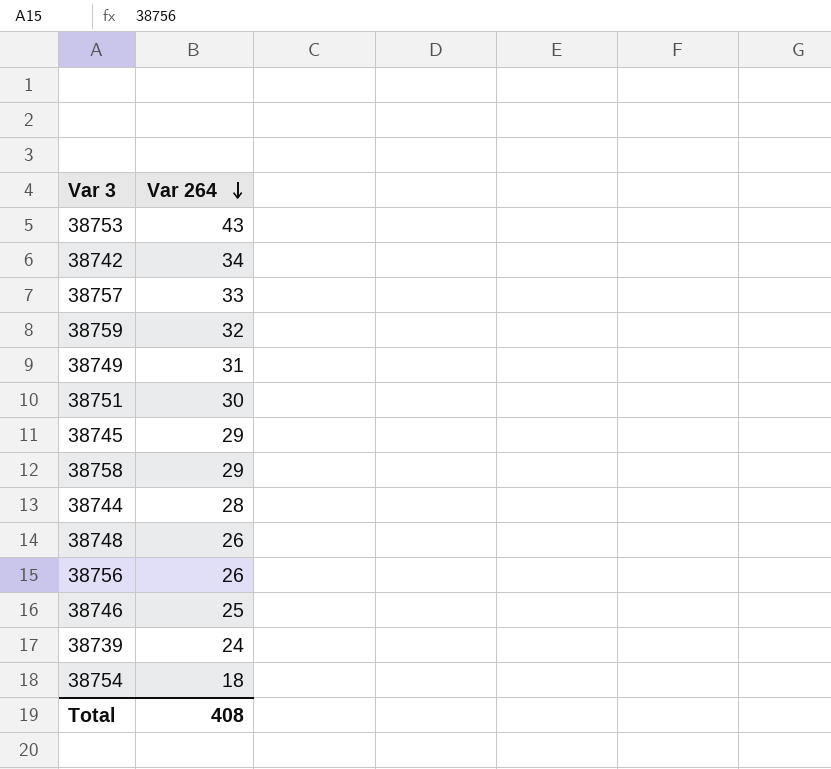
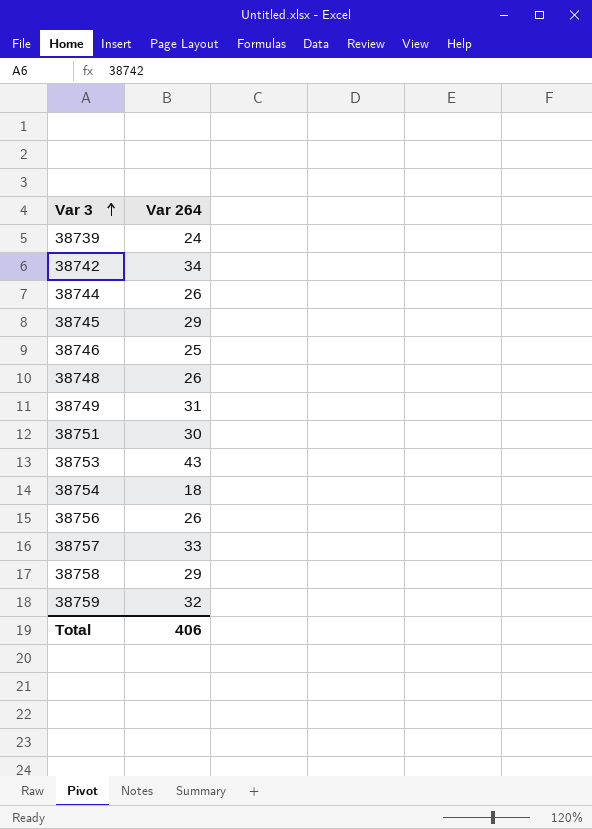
row order: Var 264 descending -> Var 3 ascending
38744 | Var 264: 28 -> 26
Total | Var 264: 408 -> 406

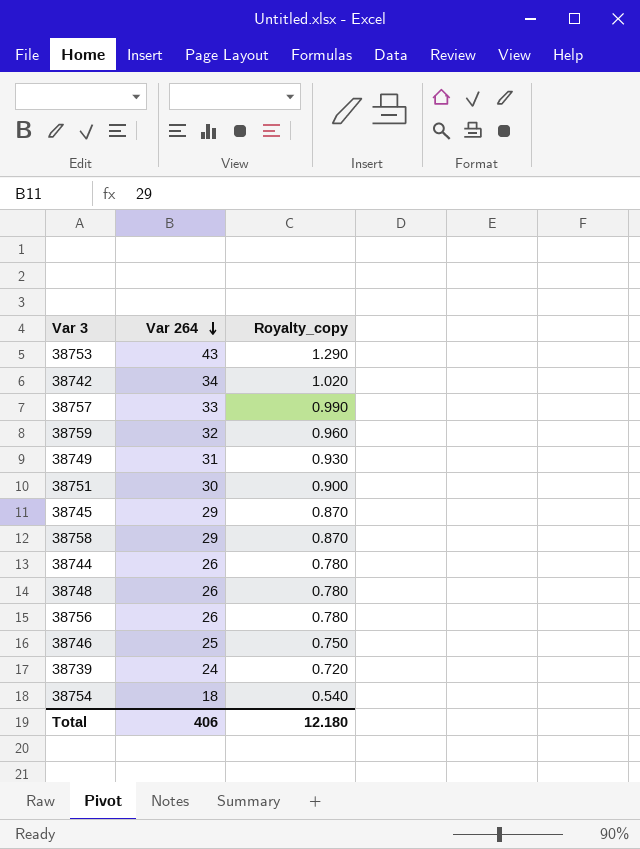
row order: Var 3 ascending -> Var 264 descending
column Royalty_copy | formula: none -> [Var 264] * 0.03

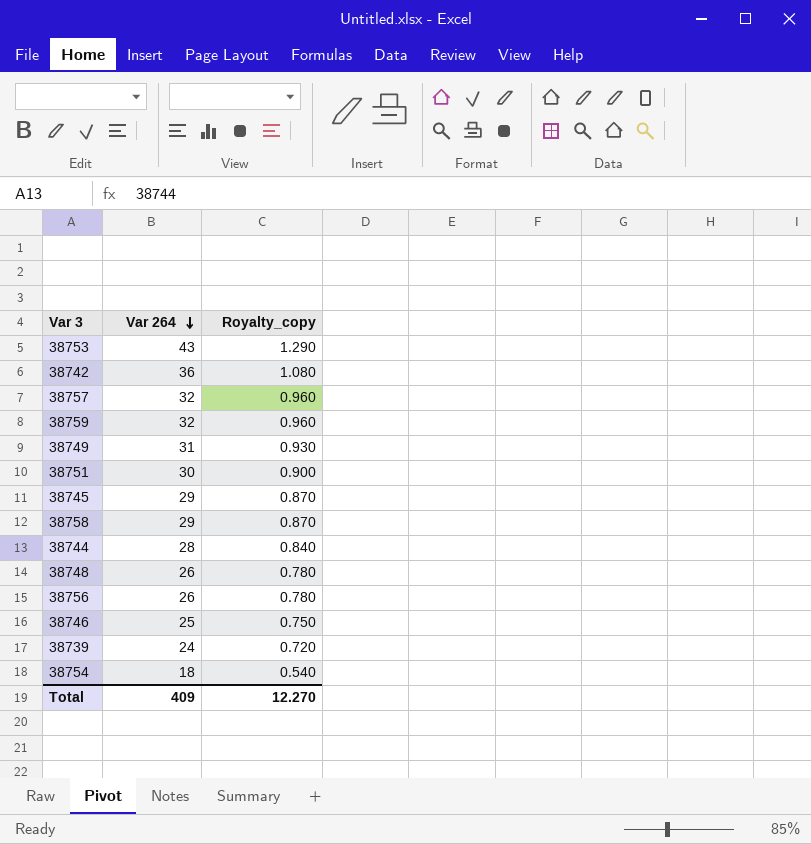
38742 | Var 264: 34 -> 36
38742 | Royalty_copy: 1.020 -> 1.080
38757 | Var 264: 33 -> 32
38757 | Royalty_copy: 0.990 -> 0.960
38744 | Var 264: 26 -> 28
38744 | Royalty_copy: 0.780 -> 0.840
Total | Var 264: 406 -> 409
Total | Royalty_copy: 12.180 -> 12.270

